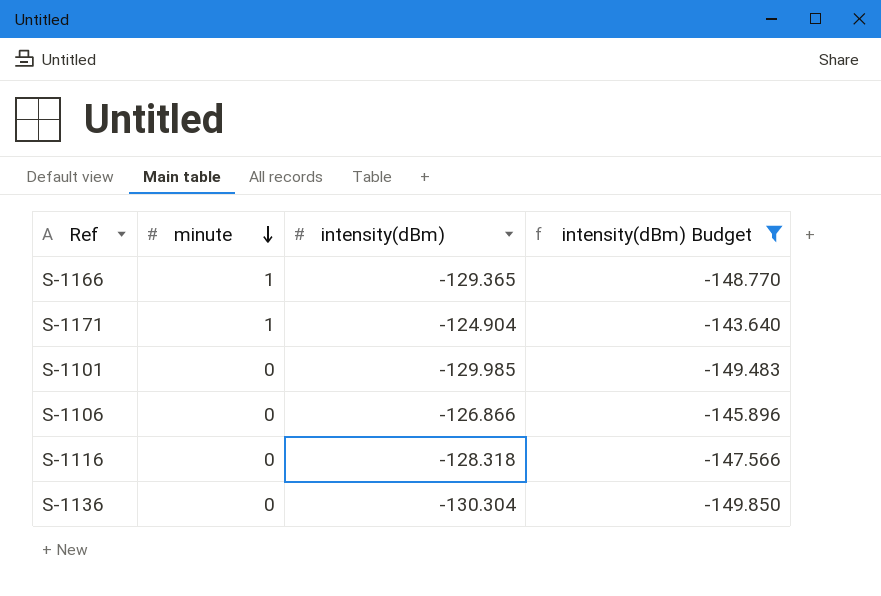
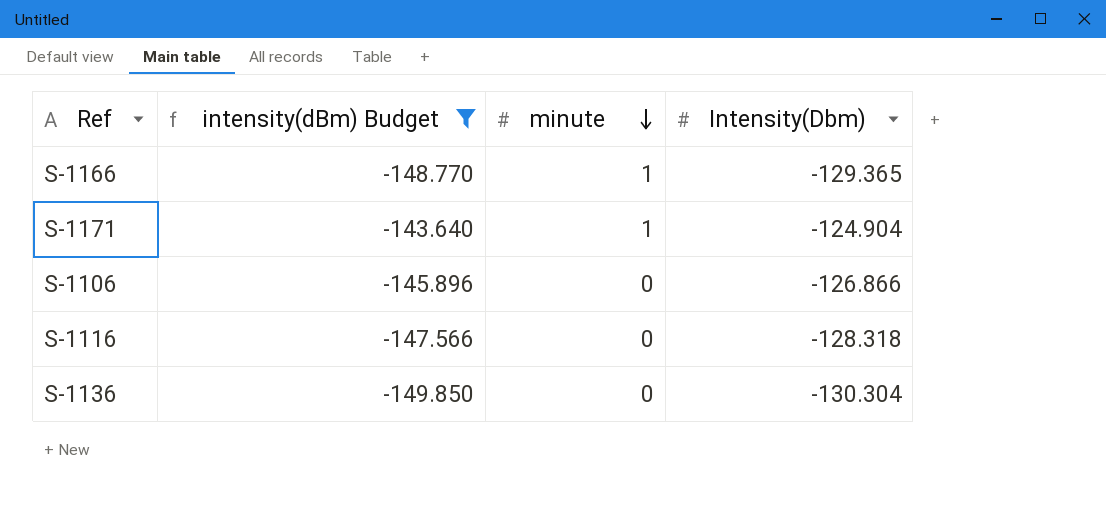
column intensity(dBm) Budget | position: 4 -> 2
column name: intensity(dBm) -> Intensity(Dbm)
row S-1101: 0 | -129.985 | -149.483 -> none

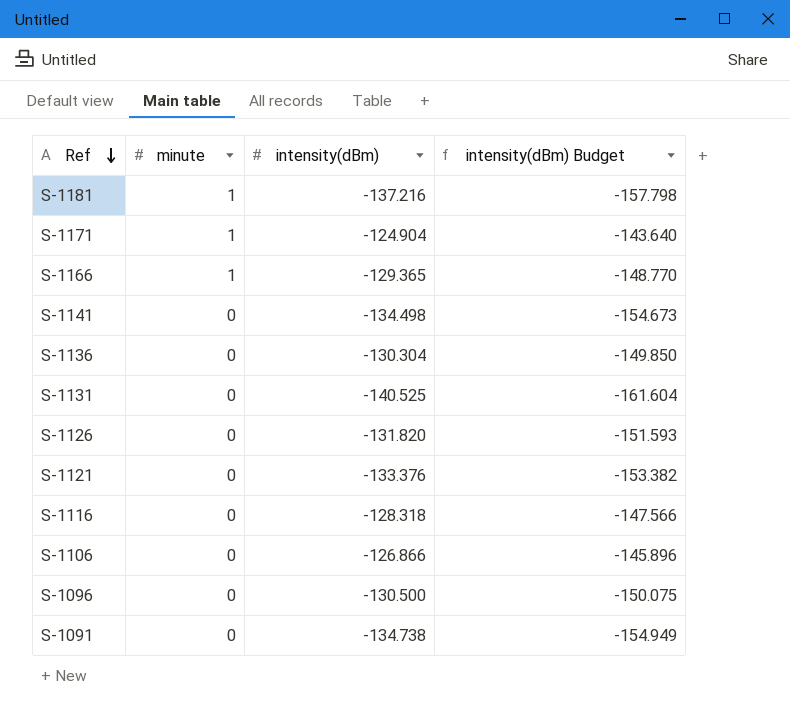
filter: intensity(dBm) Budget >= -149.850 -> none
row order: minute descending -> Ref descending
column name: Intensity(Dbm) -> intensity(dBm)
column intensity(dBm) Budget | position: 2 -> 4

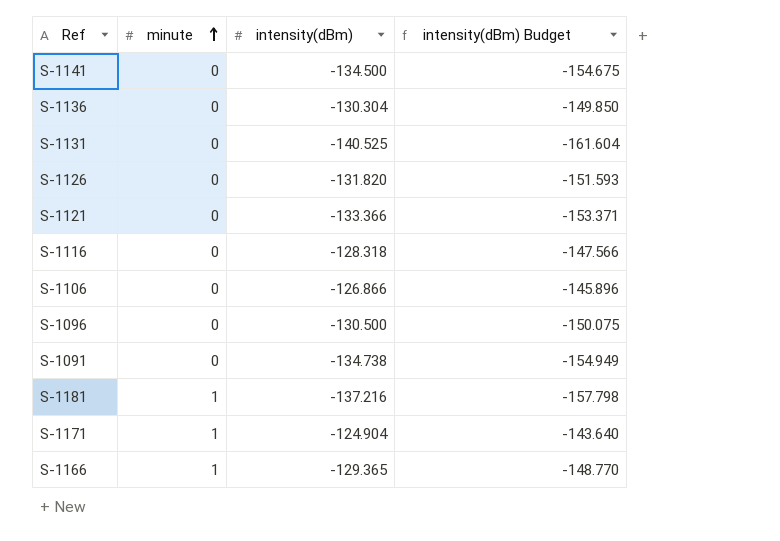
row order: Ref descending -> minute ascending
S-1141 | intensity(dBm): -134.498 -> -134.500
S-1141 | intensity(dBm) Budget: -154.673 -> -154.675
S-1121 | intensity(dBm): -133.376 -> -133.366
S-1121 | intensity(dBm) Budget: -153.382 -> -153.371

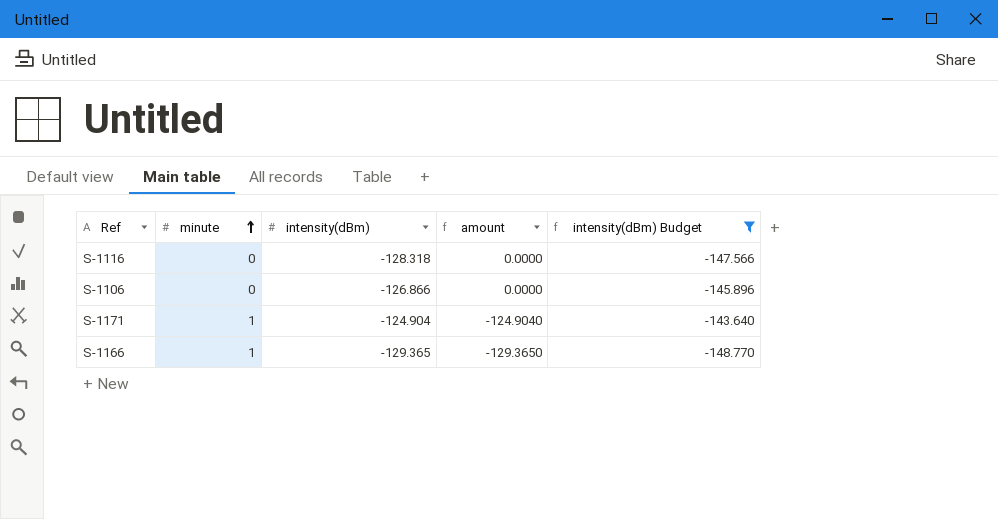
filter: none -> intensity(dBm) Budget >= -148.770
column amount | formula: none -> [minute] * [intensity(dBm)]

